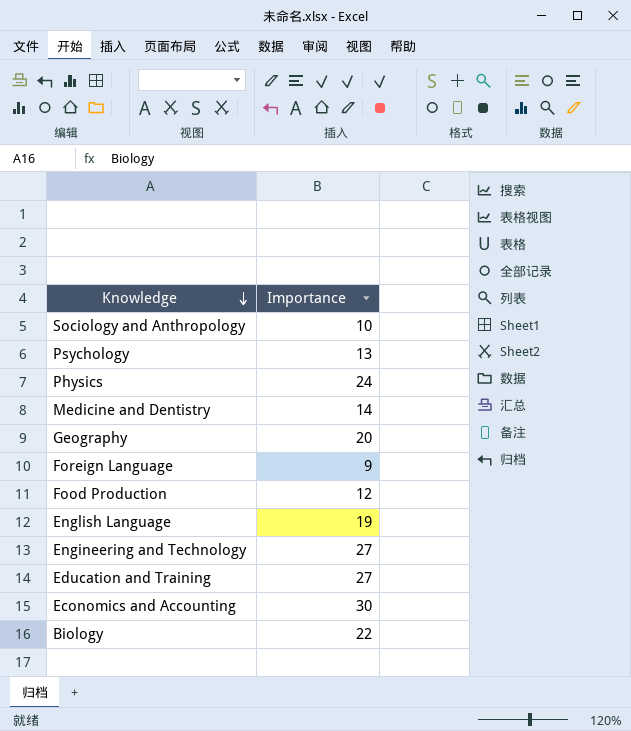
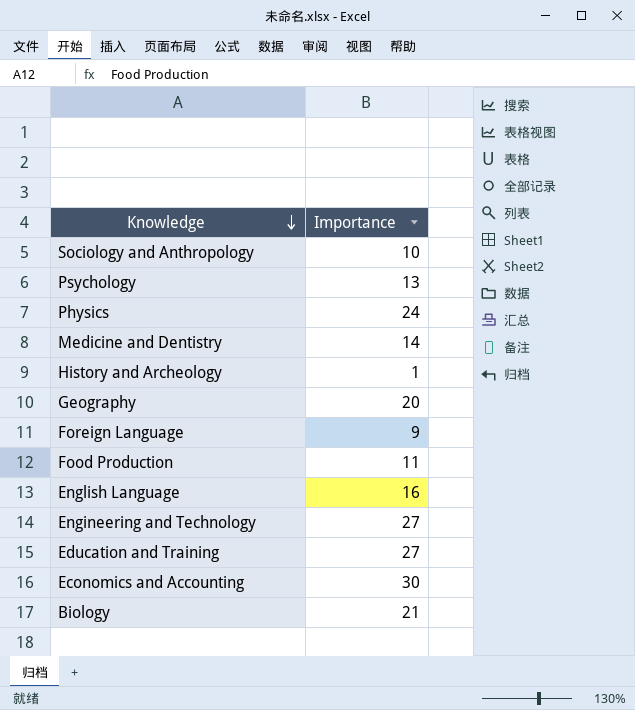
row History and Archeology: none -> 1
Food Production | Importance: 12 -> 11
English Language | Importance: 19 -> 16
Biology | Importance: 22 -> 21

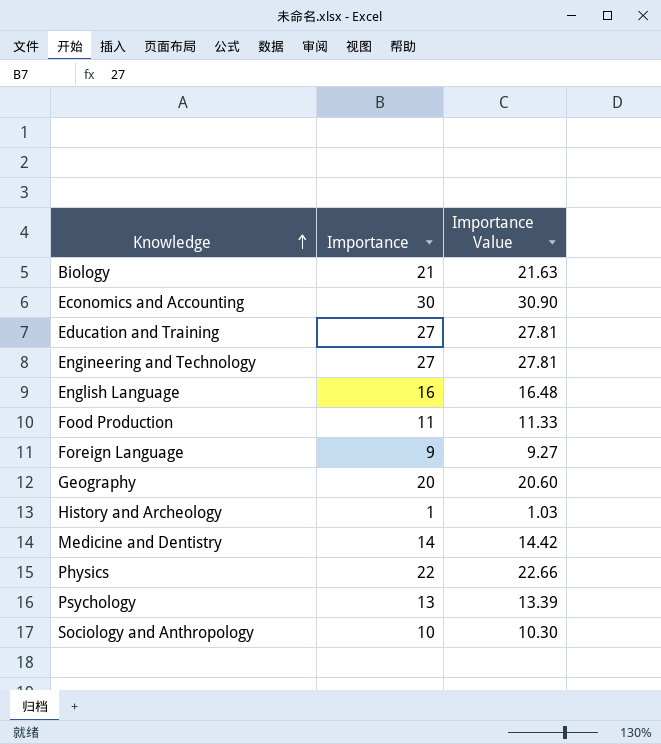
row order: Knowledge descending -> Knowledge ascending
column Importance Value | formula: none -> [Importance] * 1.03
Physics | Importance: 24 -> 22

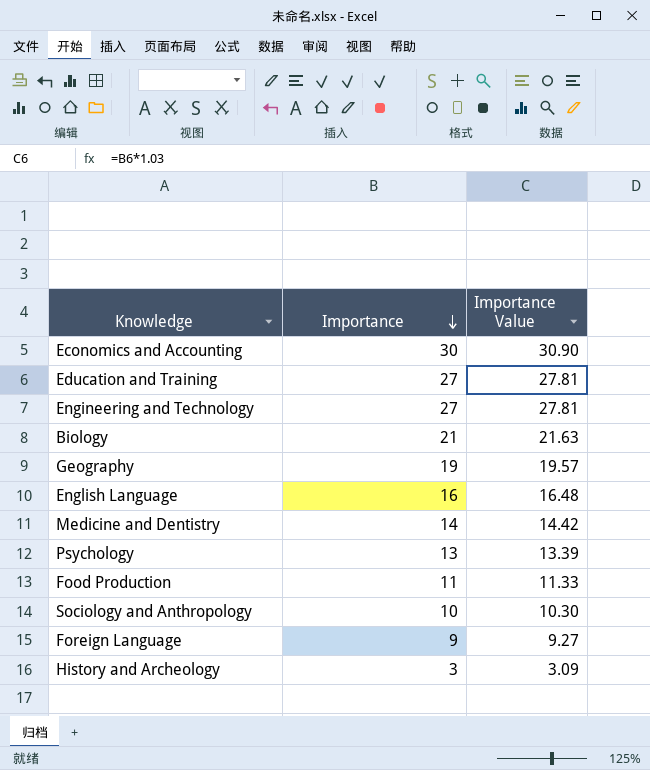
row order: Knowledge ascending -> Importance descending
row Physics: 22 | 22.66 -> none
Geography | Importance: 20 -> 19
Geography | Importance Value: 20.60 -> 19.57
History and Archeology | Importance: 1 -> 3
History and Archeology | Importance Value: 1.03 -> 3.09

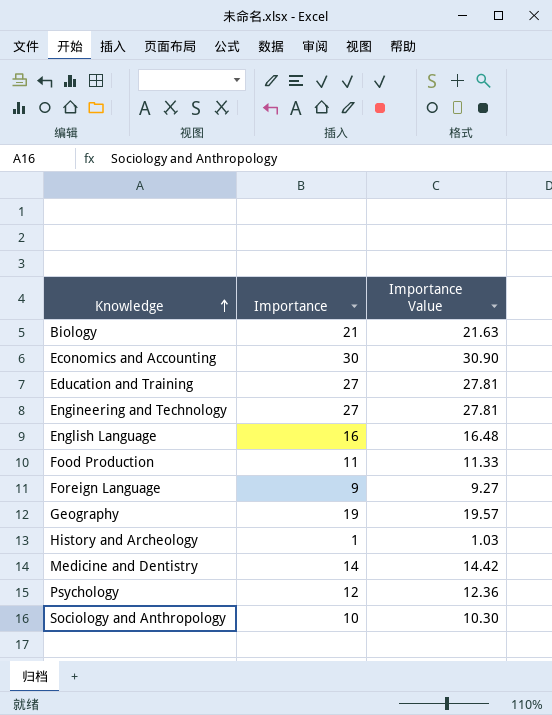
row order: Importance descending -> Knowledge ascending
History and Archeology | Importance: 3 -> 1
History and Archeology | Importance Value: 3.09 -> 1.03
Psychology | Importance: 13 -> 12
Psychology | Importance Value: 13.39 -> 12.36

